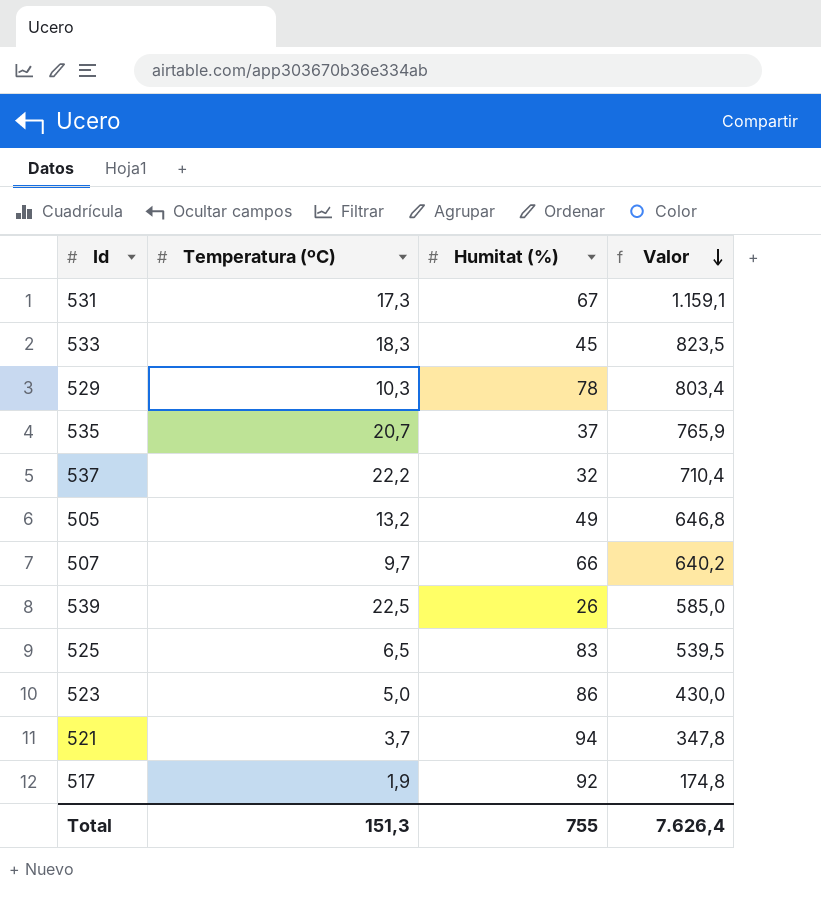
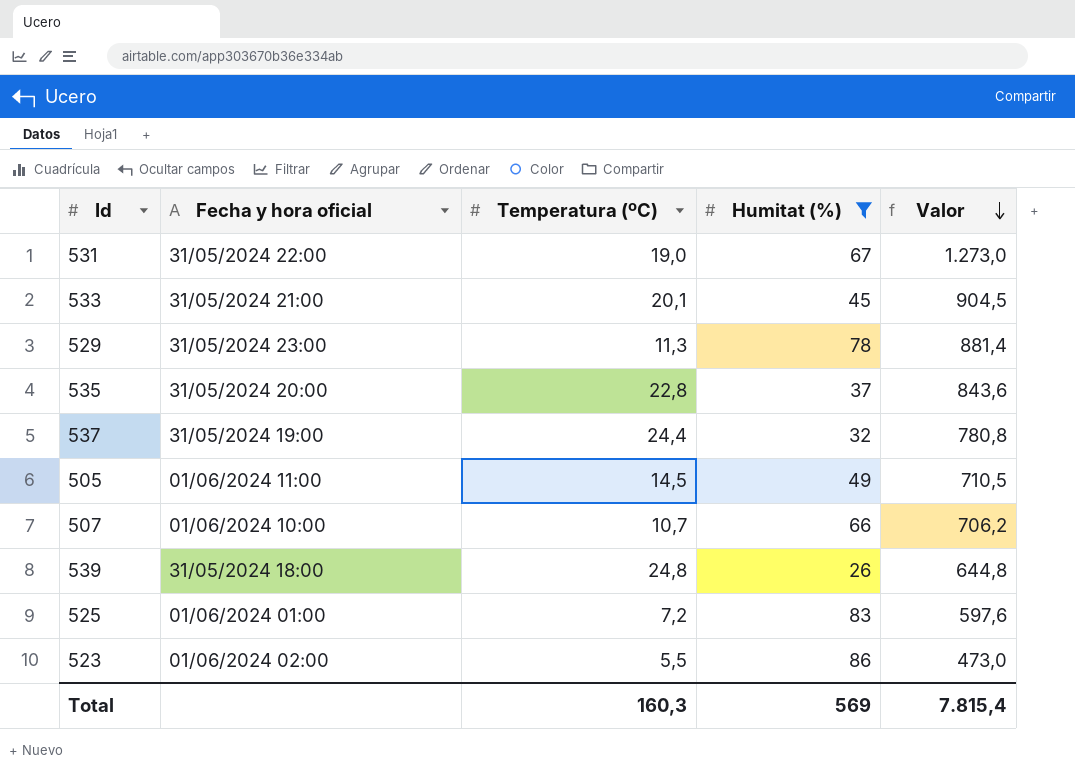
filter: none -> Humitat (%) <= 86
column Fecha y hora oficial | position: none -> 2
531 | Temperatura (ºC): 17,3 -> 19,0
531 | Valor: 1.159,1 -> 1.273,0
533 | Temperatura (ºC): 18,3 -> 20,1
533 | Valor: 823,5 -> 904,5
529 | Temperatura (ºC): 10,3 -> 11,3
529 | Valor: 803,4 -> 881,4
535 | Temperatura (ºC): 20,7 -> 22,8
535 | Valor: 765,9 -> 843,6
537 | Temperatura (ºC): 22,2 -> 24,4
537 | Valor: 710,4 -> 780,8
505 | Temperatura (ºC): 13,2 -> 14,5
505 | Valor: 646,8 -> 710,5
507 | Temperatura (ºC): 9,7 -> 10,7
507 | Valor: 640,2 -> 706,2
539 | Temperatura (ºC): 22,5 -> 24,8
539 | Valor: 585,0 -> 644,8
525 | Temperatura (ºC): 6,5 -> 7,2
525 | Valor: 539,5 -> 597,6
523 | Temperatura (ºC): 5,0 -> 5,5
523 | Valor: 430,0 -> 473,0
Total | Temperatura (ºC): 151,3 -> 160,3
Total | Humitat (%): 755 -> 569
Total | Valor: 7.626,4 -> 7.815,4

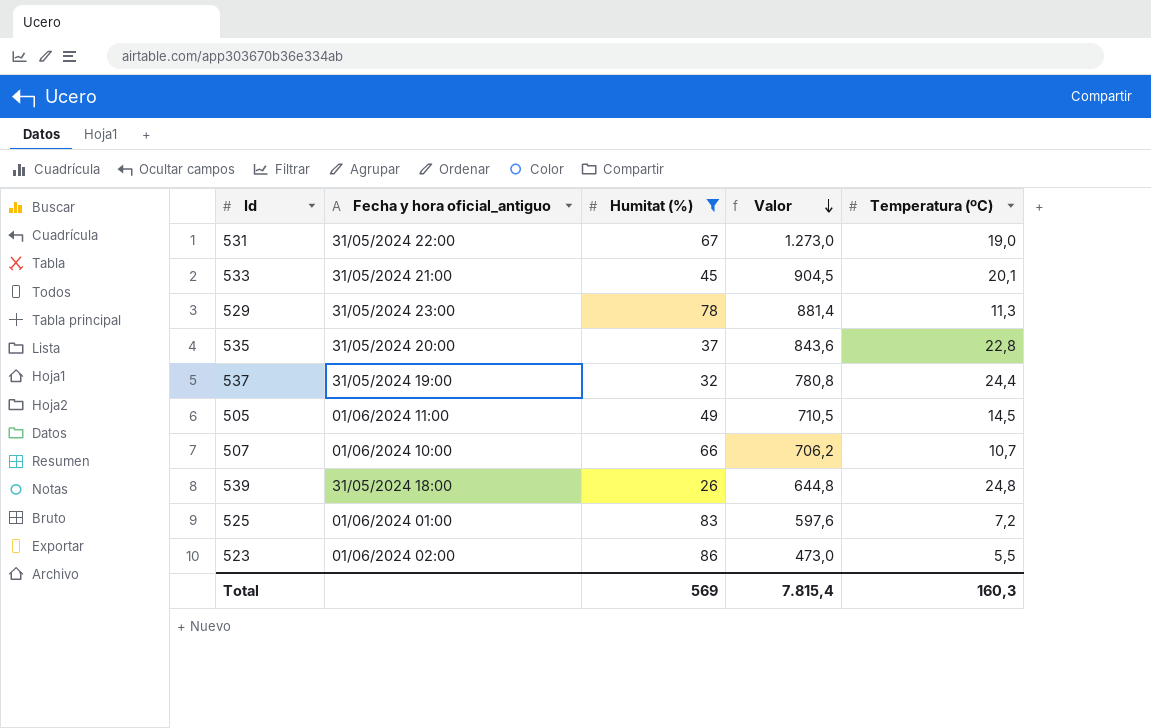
column name: Fecha y hora oficial -> Fecha y hora oficial_antiguo
column Temperatura (ºC) | position: 3 -> 5

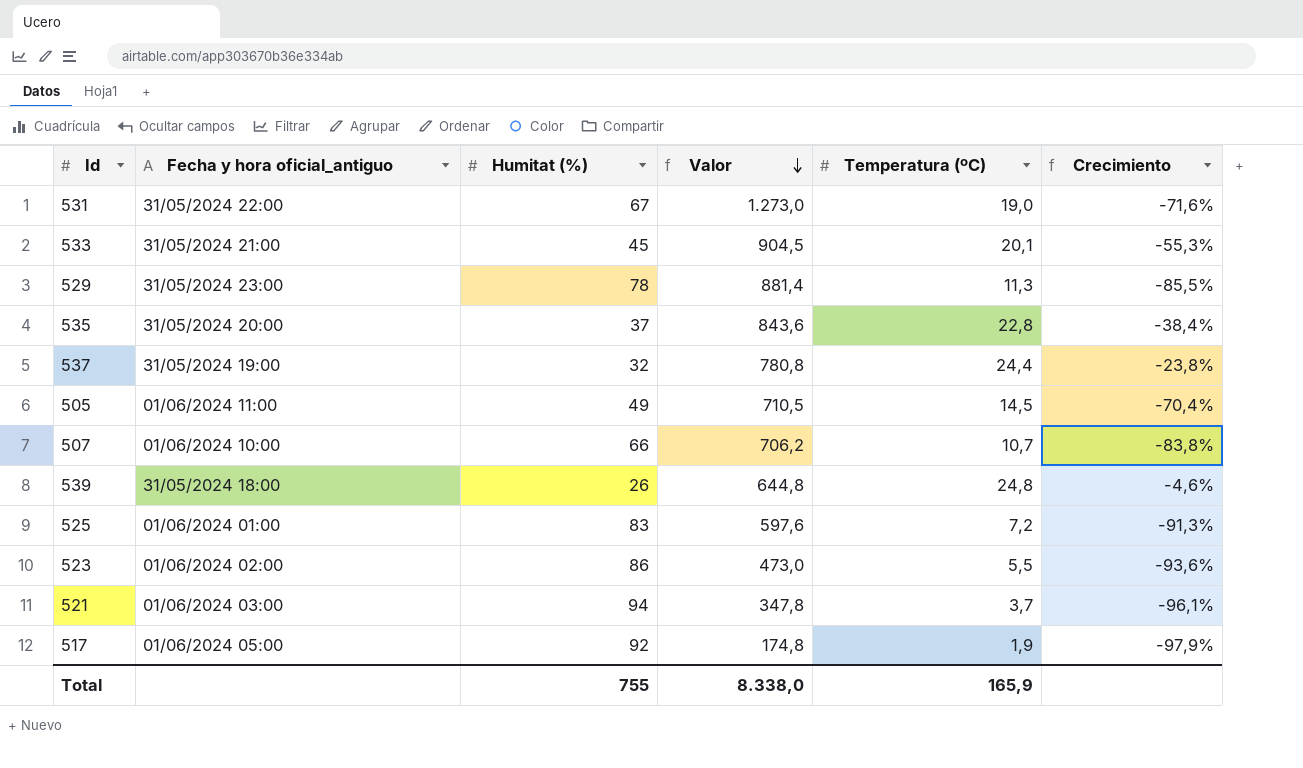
filter: Humitat (%) <= 86 -> none
column Crecimiento | formula: none -> ([Temperatura (ºC)] - [Humitat (%)]) / [Humitat (%)]
Total | Humitat (%): 569 -> 755
Total | Valor: 7.815,4 -> 8.338,0
Total | Temperatura (ºC): 160,3 -> 165,9

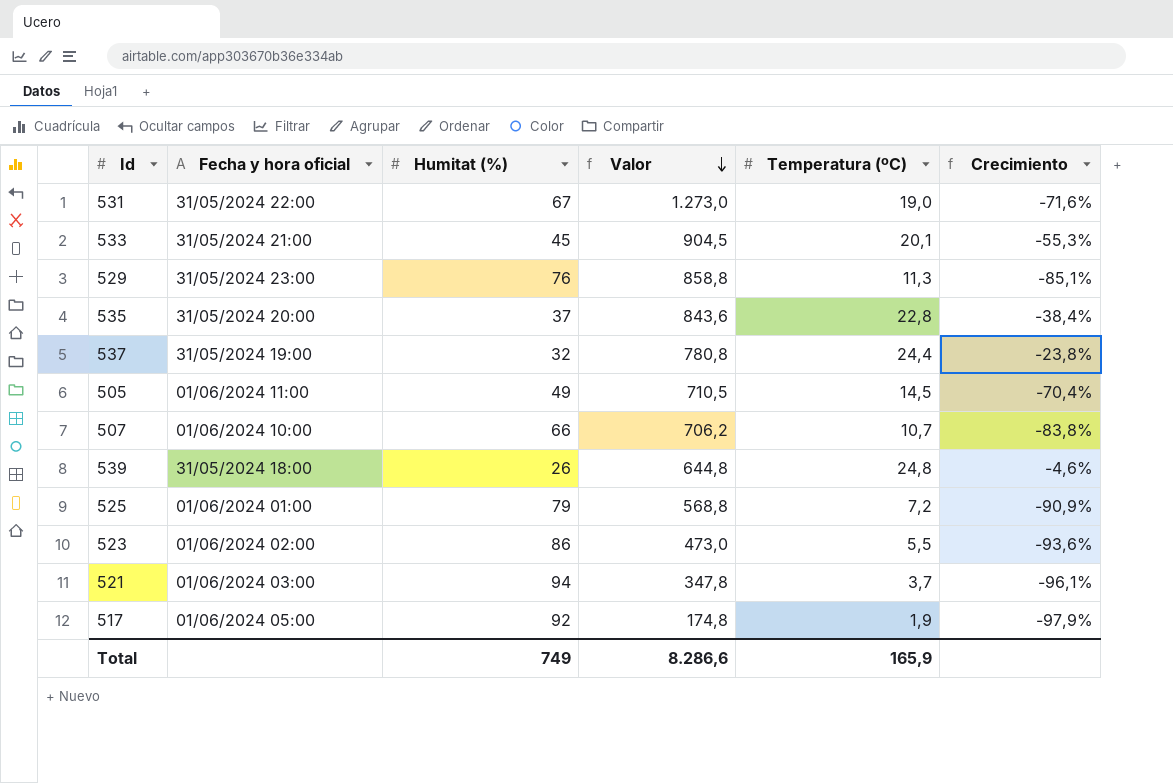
column name: Fecha y hora oficial_antiguo -> Fecha y hora oficial
529 | Humitat (%): 78 -> 76
529 | Valor: 881,4 -> 858,8
529 | Crecimiento: -85,5% -> -85,1%
525 | Humitat (%): 83 -> 79
525 | Valor: 597,6 -> 568,8
525 | Crecimiento: -91,3% -> -90,9%
Total | Humitat (%): 755 -> 749
Total | Valor: 8.338,0 -> 8.286,6

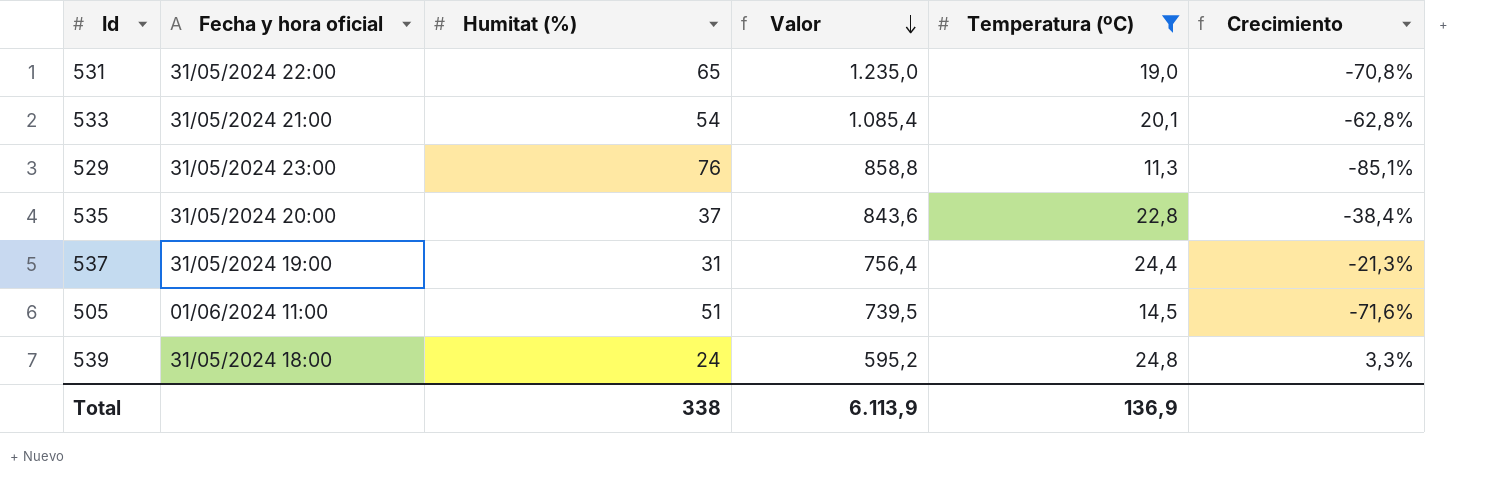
filter: none -> Temperatura (ºC) >= 11,3
531 | Humitat (%): 67 -> 65
531 | Valor: 1.273,0 -> 1.235,0
531 | Crecimiento: -71,6% -> -70,8%
533 | Humitat (%): 45 -> 54
533 | Valor: 904,5 -> 1.085,4
533 | Crecimiento: -55,3% -> -62,8%
537 | Humitat (%): 32 -> 31
537 | Valor: 780,8 -> 756,4
537 | Crecimiento: -23,8% -> -21,3%
505 | Humitat (%): 49 -> 51
505 | Valor: 710,5 -> 739,5
505 | Crecimiento: -70,4% -> -71,6%
539 | Humitat (%): 26 -> 24
539 | Valor: 644,8 -> 595,2
539 | Crecimiento: -4,6% -> 3,3%
Total | Humitat (%): 749 -> 338
Total | Valor: 8.286,6 -> 6.113,9
Total | Temperatura (ºC): 165,9 -> 136,9

